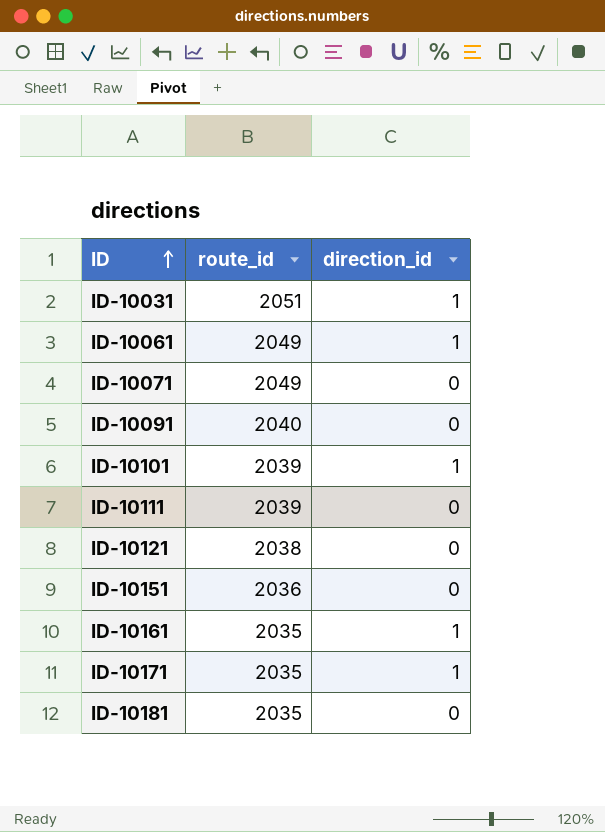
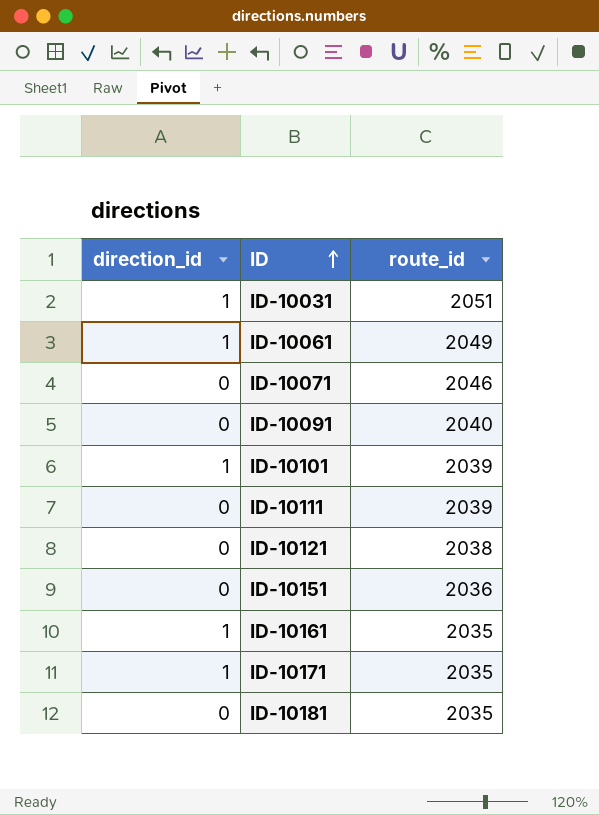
column direction_id | position: 3 -> 1
ID-10071 | route_id: 2049 -> 2046

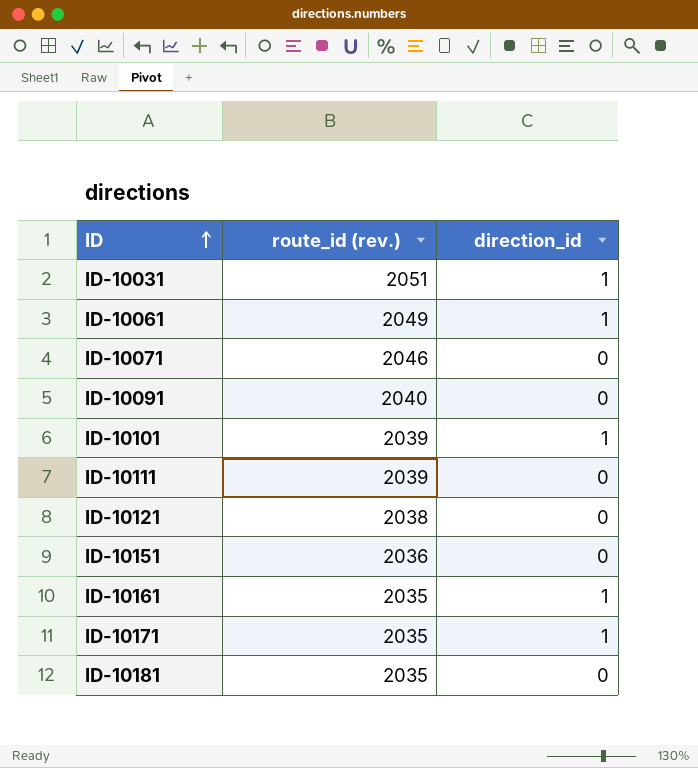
column name: route_id -> route_id (rev.)
column direction_id | position: 1 -> 3

